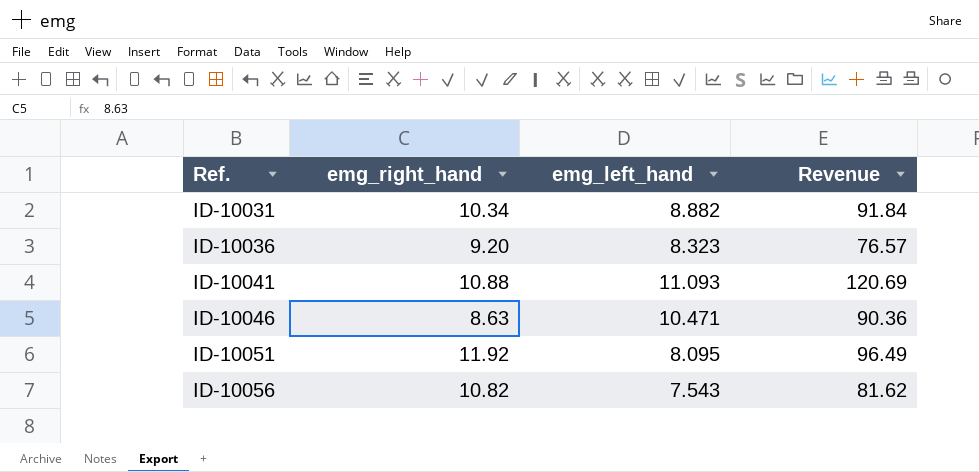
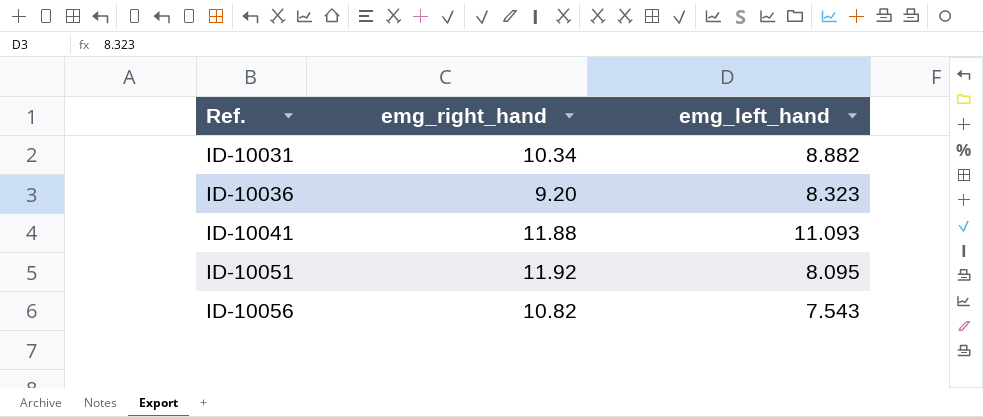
column Revenue | formula: [emg_right_hand] * [emg_left_hand] -> none
row ID-10046: 8.63 | 10.471 | 90.36 -> none
ID-10041 | emg_right_hand: 10.88 -> 11.88

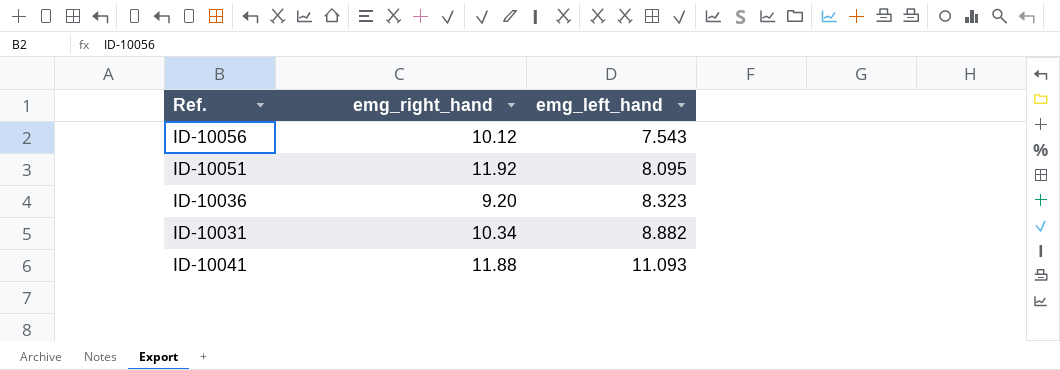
row order: Ref. ascending -> emg_left_hand ascending
ID-10056 | emg_right_hand: 10.82 -> 10.12

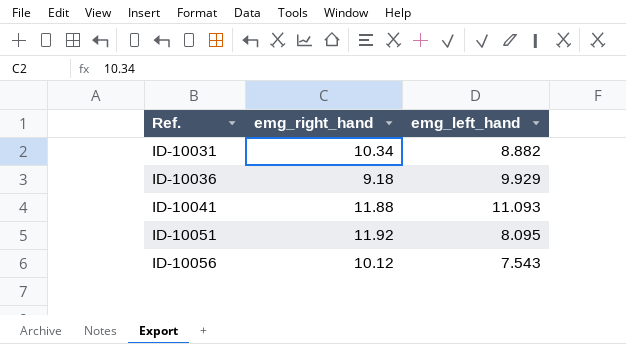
row order: emg_left_hand ascending -> Ref. ascending
ID-10036 | emg_right_hand: 9.20 -> 9.18
ID-10036 | emg_left_hand: 8.323 -> 9.929

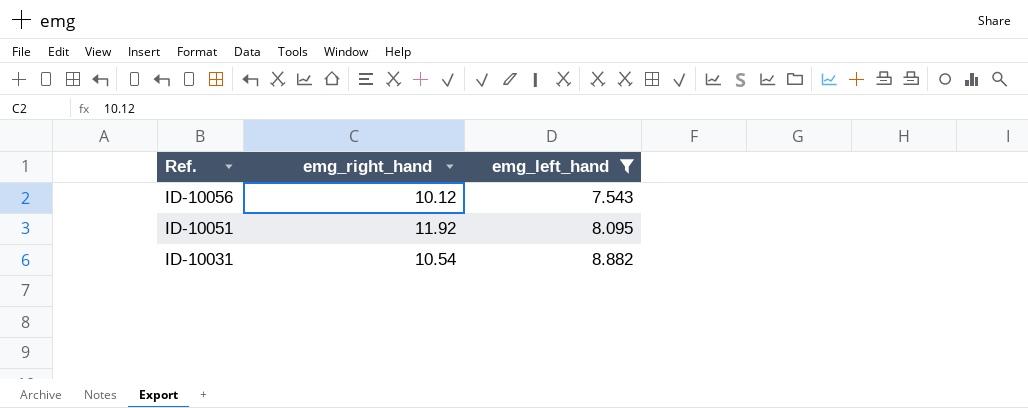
filter: none -> emg_left_hand <= 8.882
row order: Ref. ascending -> Ref. descending
ID-10031 | emg_right_hand: 10.34 -> 10.54

